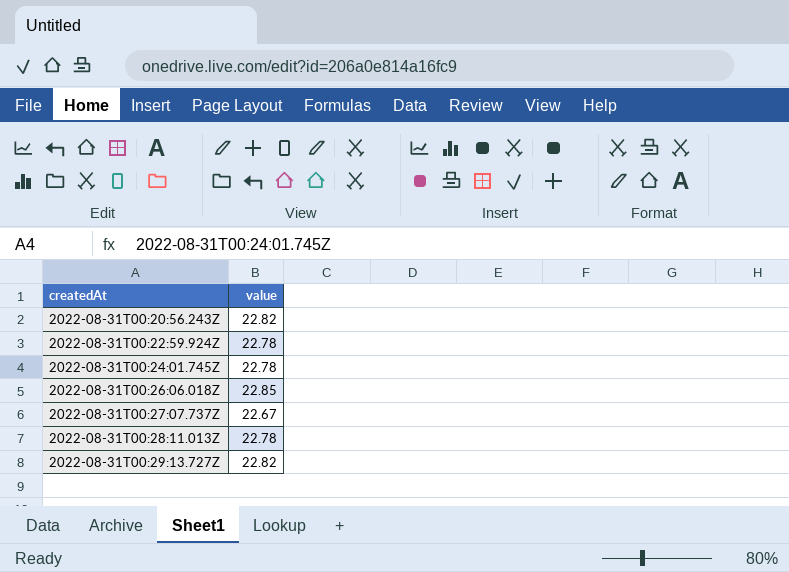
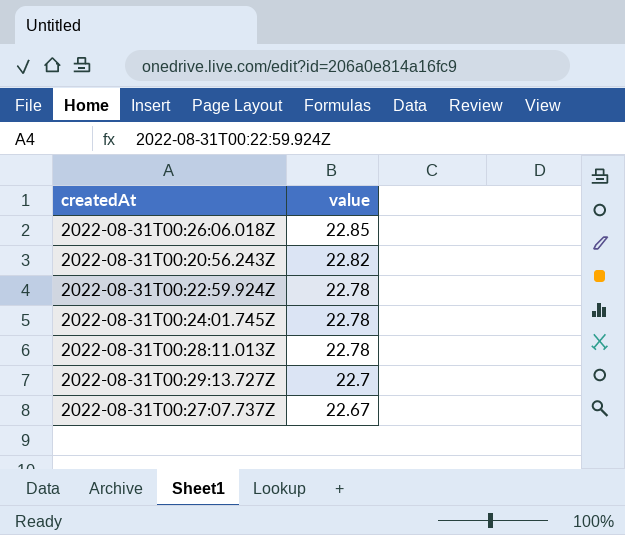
row order: createdAt ascending -> value descending
2022-08-31T00:29:13.727Z | value: 22.82 -> 22.7

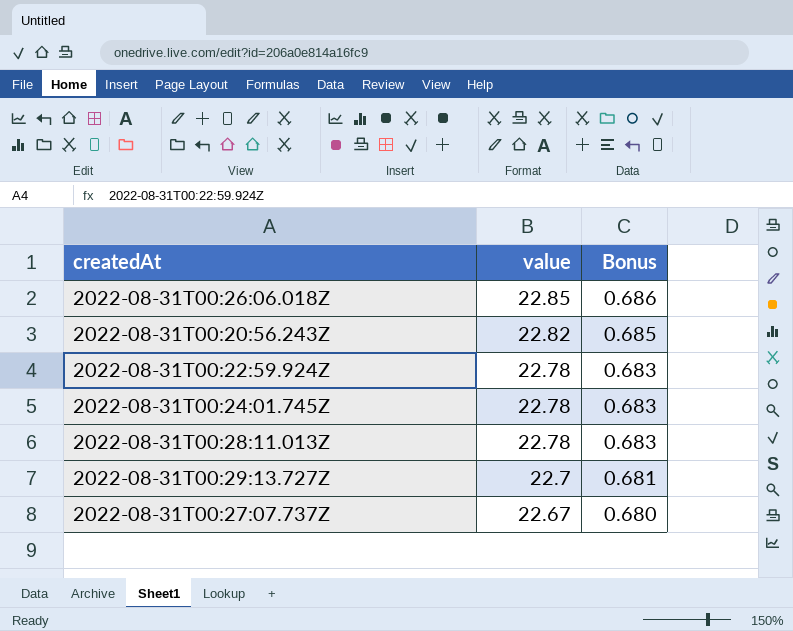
column Bonus | formula: none -> [value] * 0.03

